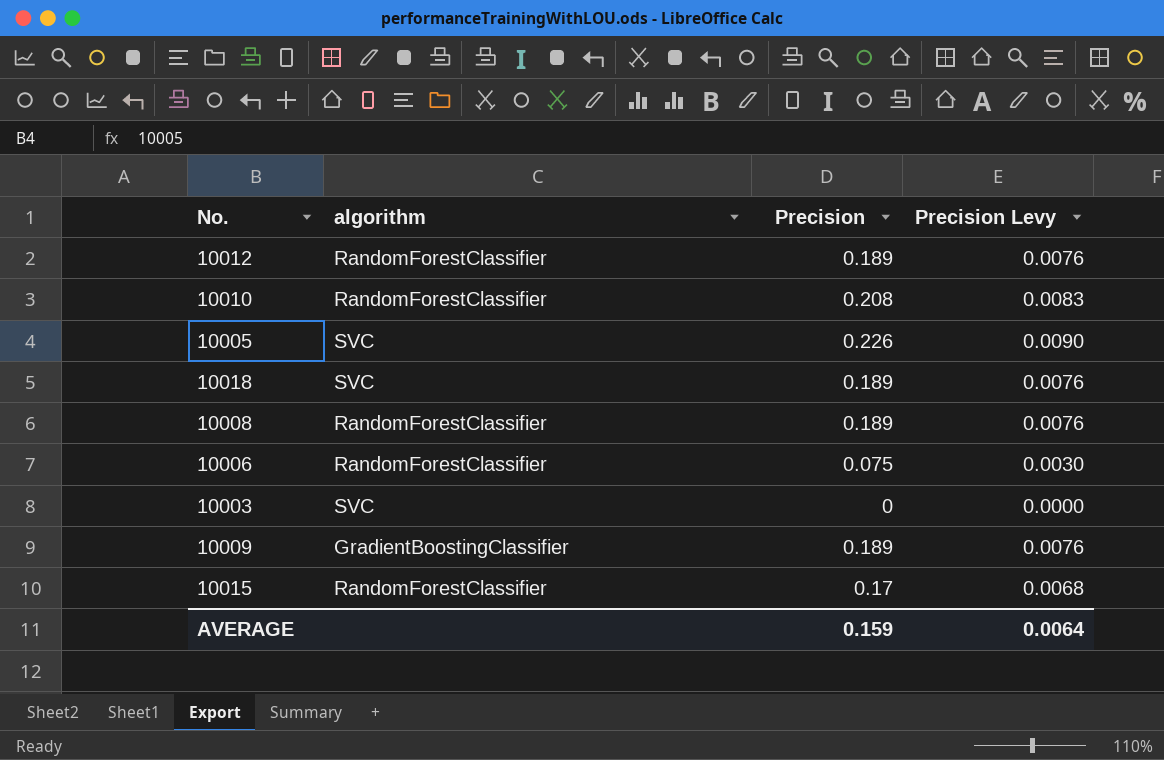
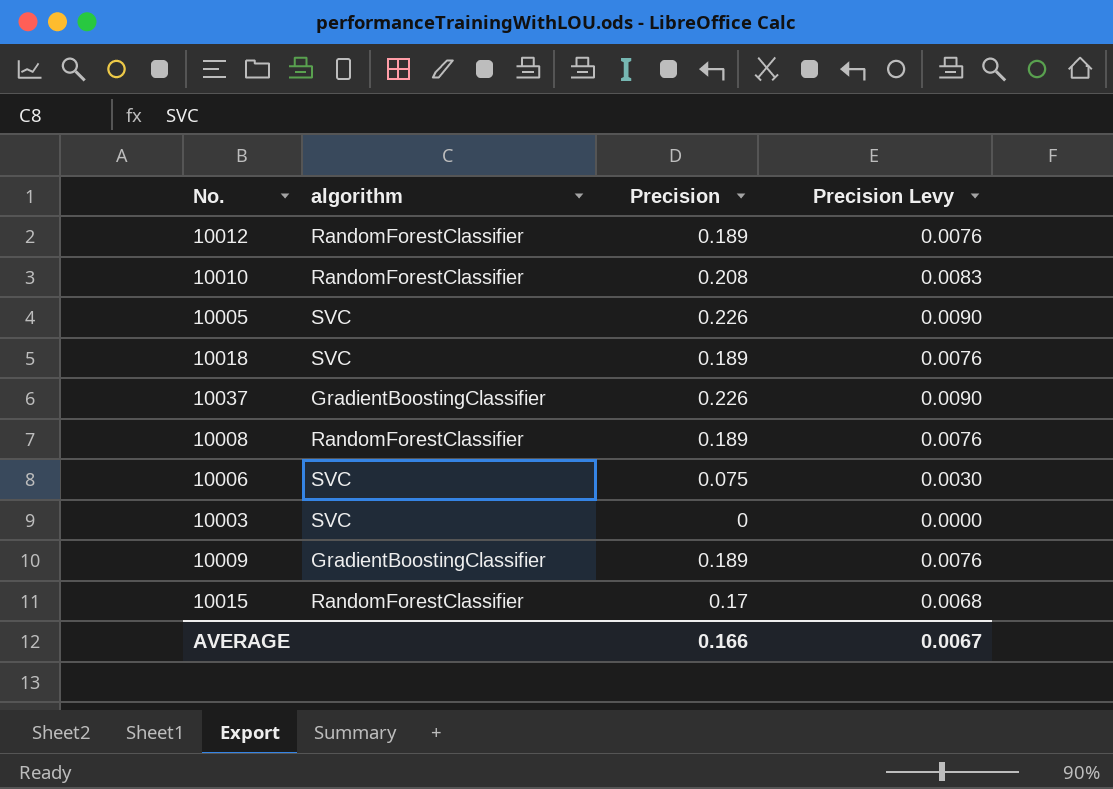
row 10037: none -> GradientBoostingClassifier | 0.226 | 0.0090
10006 | algorithm: RandomForestClassifier -> SVC
AVERAGE | Precision: 0.159 -> 0.166
AVERAGE | Precision Levy: 0.0064 -> 0.0067

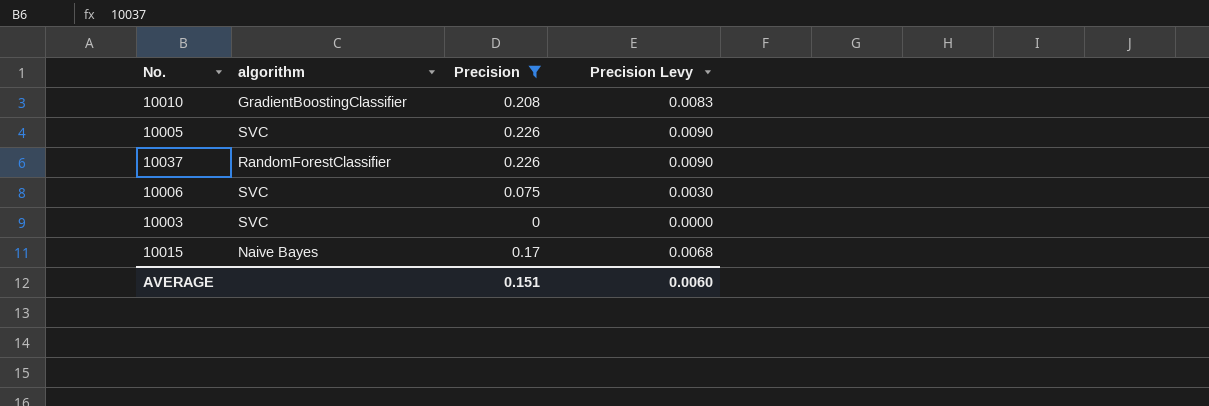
filter: none -> Precision != 0.189
10010 | algorithm: RandomForestClassifier -> GradientBoostingClassifier
10037 | algorithm: GradientBoostingClassifier -> RandomForestClassifier
10015 | algorithm: RandomForestClassifier -> Naive Bayes
AVERAGE | Precision: 0.166 -> 0.151
AVERAGE | Precision Levy: 0.0067 -> 0.0060

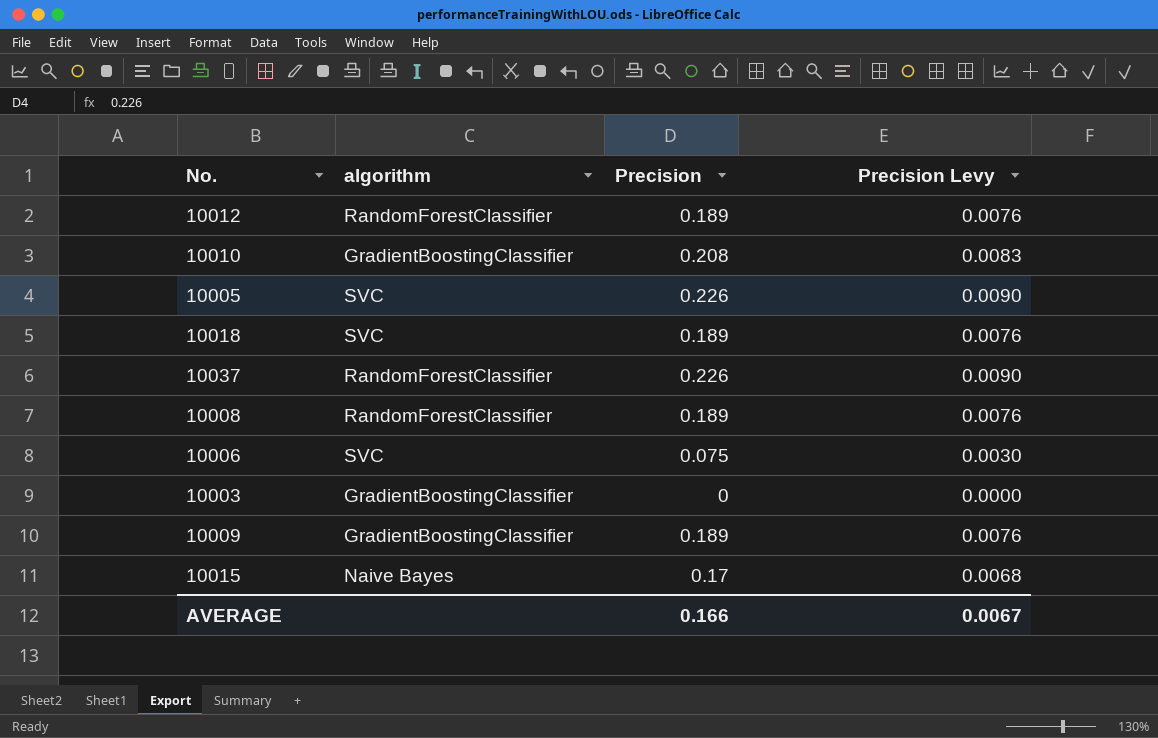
filter: Precision != 0.189 -> none
10003 | algorithm: SVC -> GradientBoostingClassifier
AVERAGE | Precision: 0.151 -> 0.166
AVERAGE | Precision Levy: 0.0060 -> 0.0067

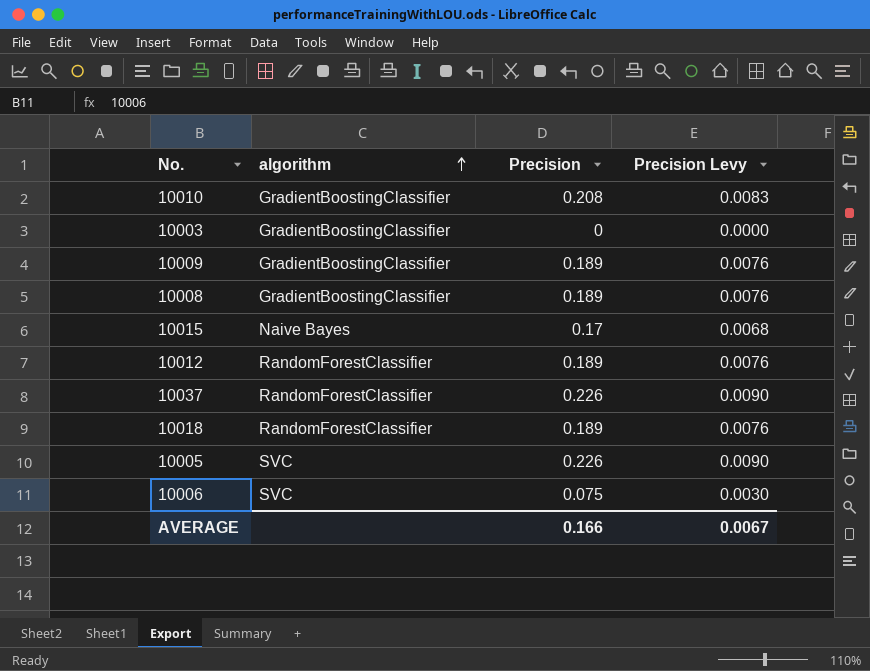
row order: none -> algorithm ascending
10008 | algorithm: RandomForestClassifier -> GradientBoostingClassifier
10018 | algorithm: SVC -> RandomForestClassifier

